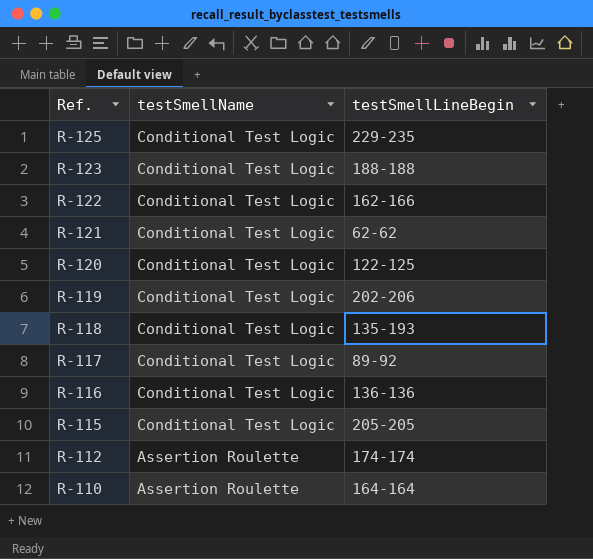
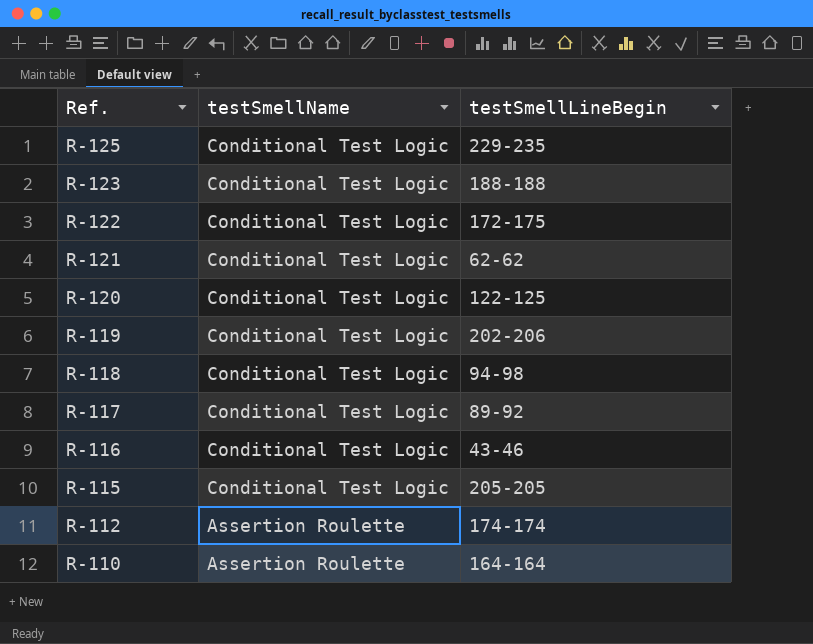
R-122 | testSmellLineBegin: 162-166 -> 172-175
R-118 | testSmellLineBegin: 135-193 -> 94-98
R-116 | testSmellLineBegin: 136-136 -> 43-46

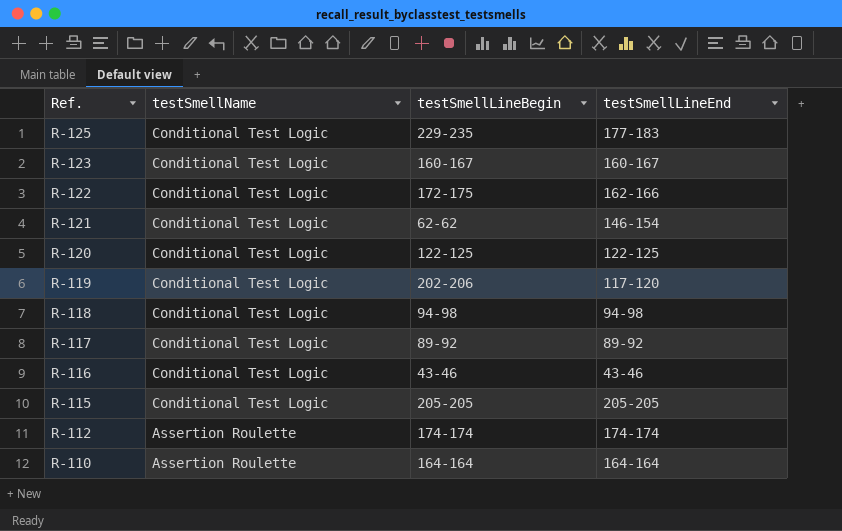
column testSmellLineEnd | position: none -> 4
R-123 | testSmellLineBegin: 188-188 -> 160-167

